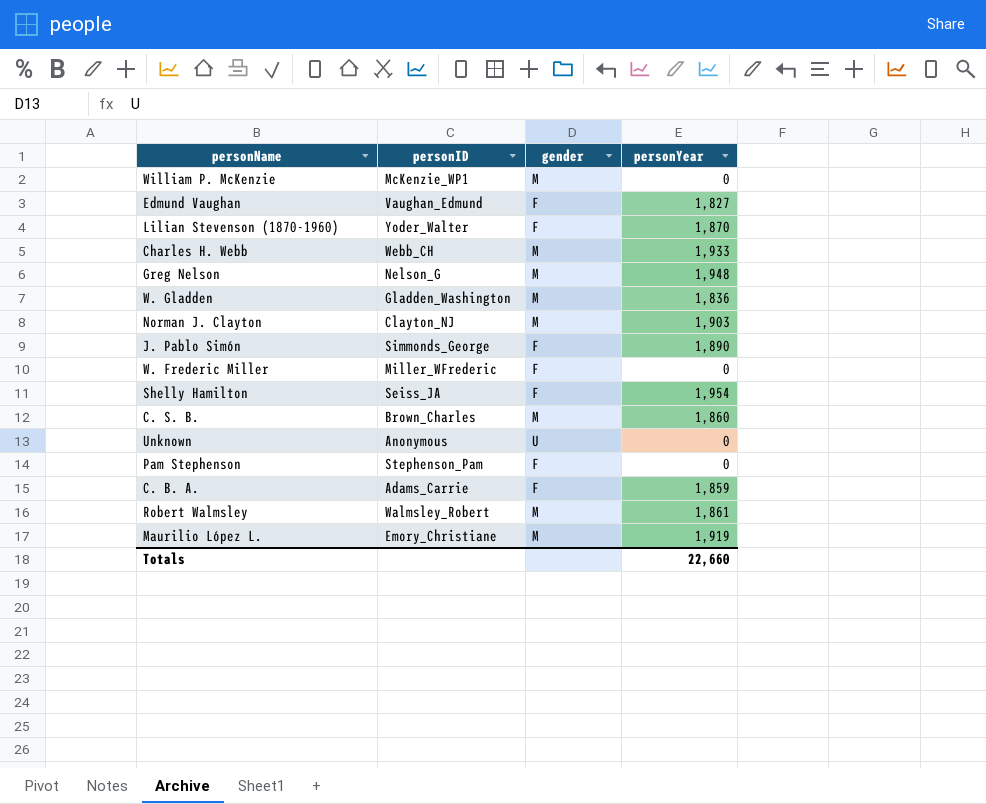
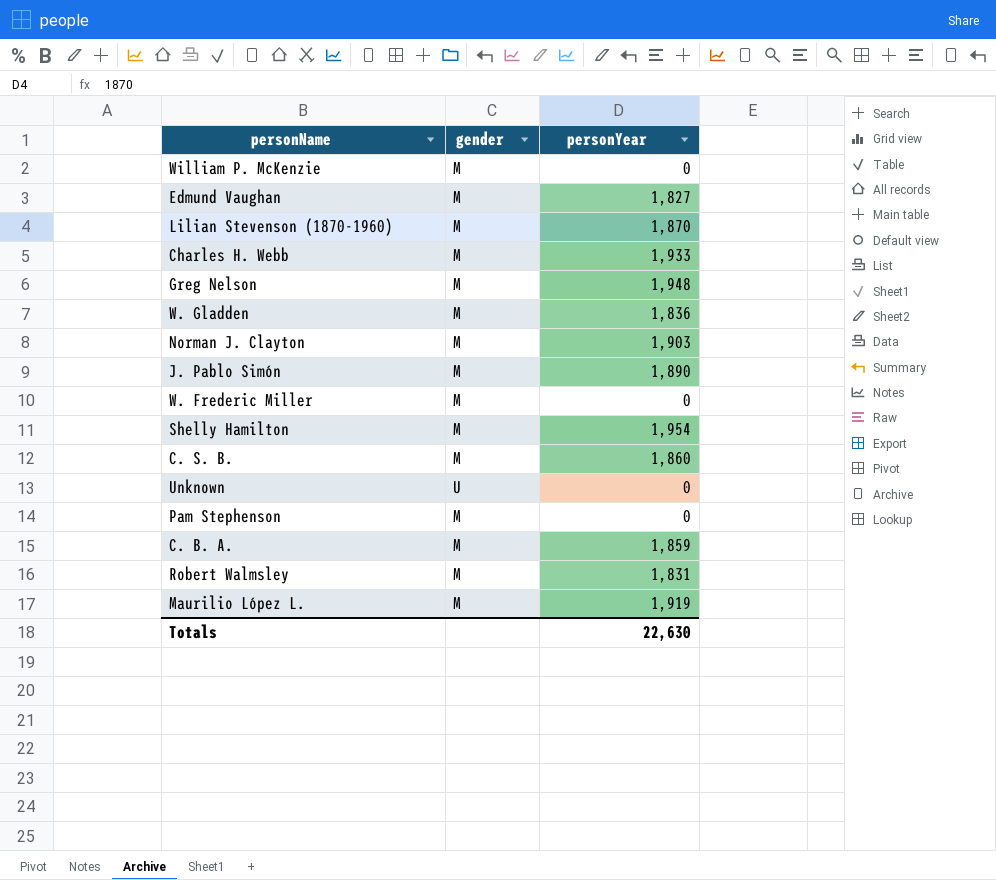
column personID | position: 2 -> none
Edmund Vaughan | gender: F -> M
Lilian Stevenson (1870-1960) | gender: F -> M
J. Pablo Simón | gender: F -> M
W. Frederic Miller | gender: F -> M
Shelly Hamilton | gender: F -> M
Pam Stephenson | gender: F -> M
C. B. A. | gender: F -> M
Robert Walmsley | personYear: 1,861 -> 1,831
Totals | personYear: 22,660 -> 22,630

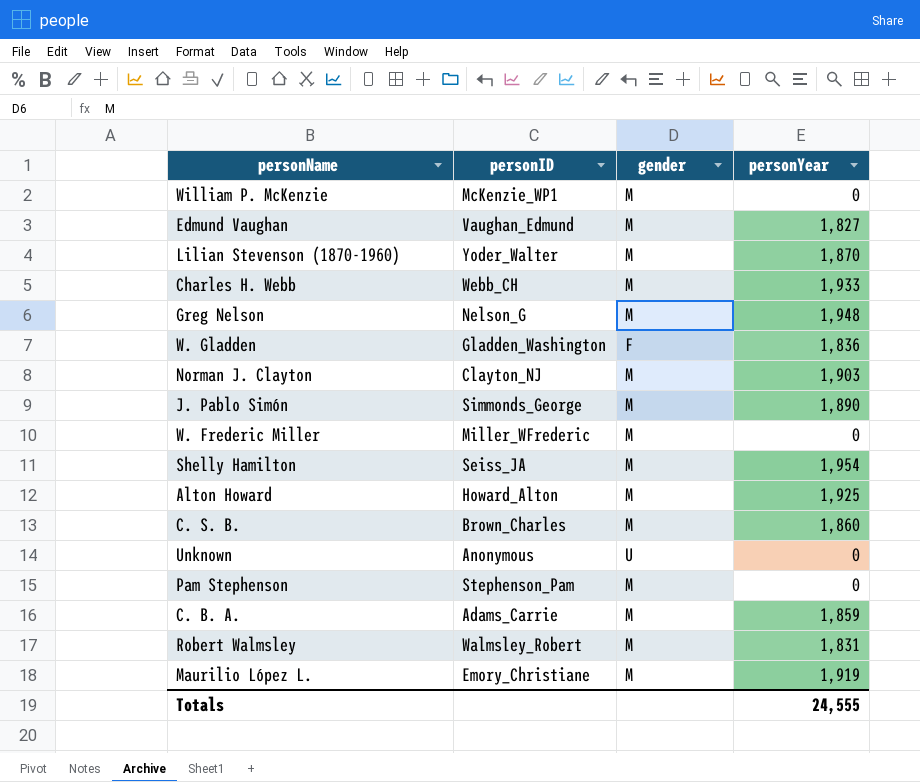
column personID | position: none -> 2
W. Gladden | gender: M -> F
row Alton Howard: none -> Howard_Alton | M | 1,925
Totals | personYear: 22,630 -> 24,555

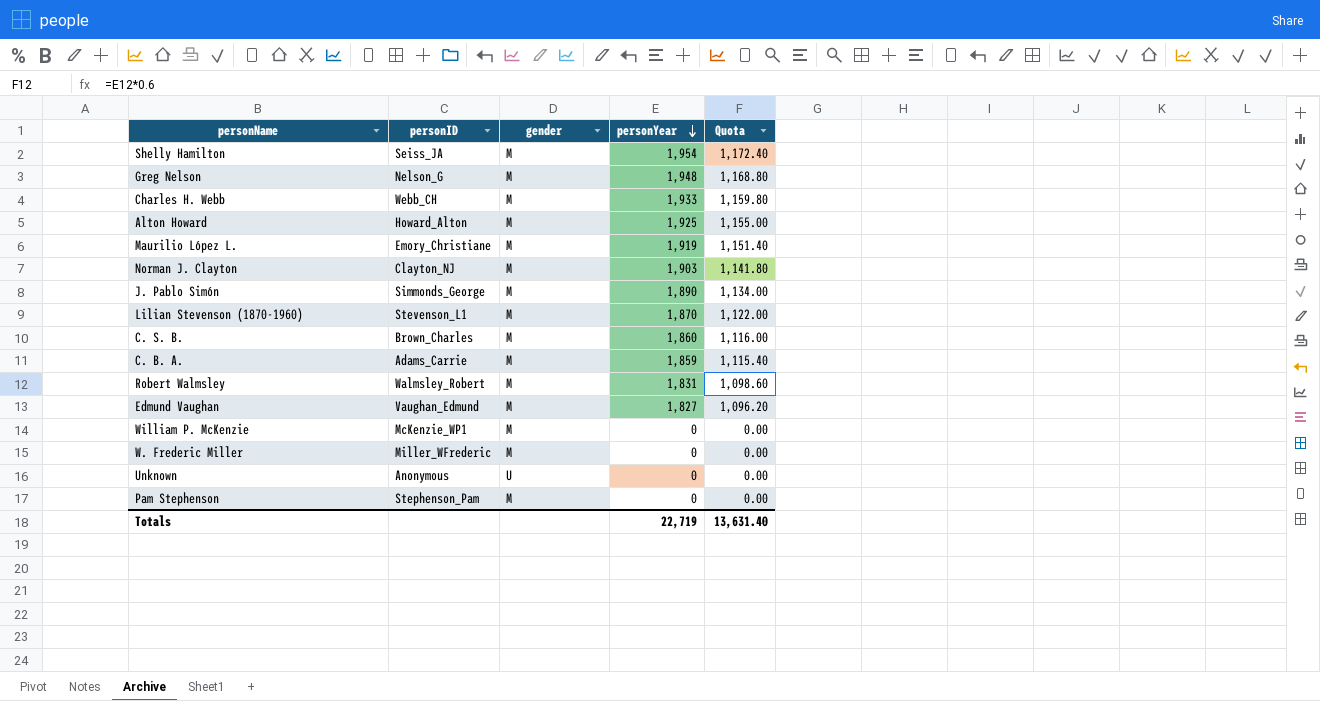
row order: none -> personYear descending
column Quota | formula: none -> [personYear] * 0.6
row W. Gladden: Gladden_Washington | F | 1,836 -> none
Lilian Stevenson (1870-1960) | personID: Yoder_Walter -> Stevenson_L1
Totals | personYear: 24,555 -> 22,719

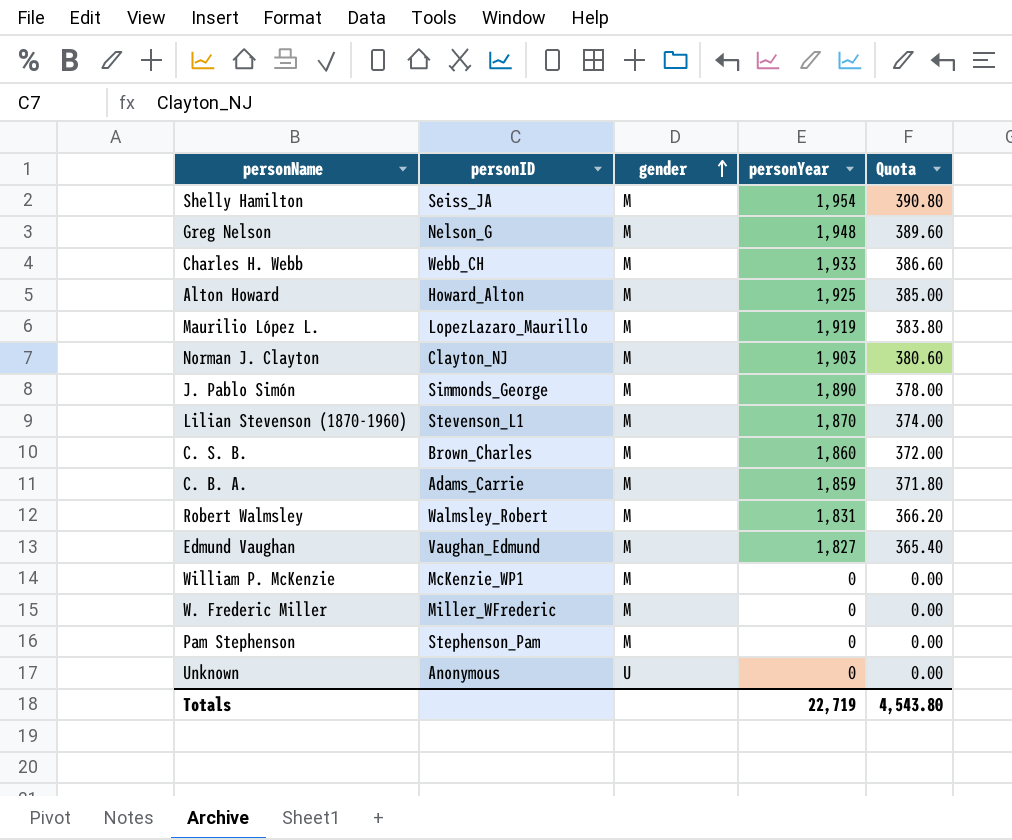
row order: personYear descending -> gender ascending
column Quota | formula: [personYear] * 0.6 -> [personYear] * 0.2
Maurilio López L. | personID: Emory_Christiane -> LopezLazaro_Maurillo
Totals | Quota: 13,631.40 -> 4,543.80

